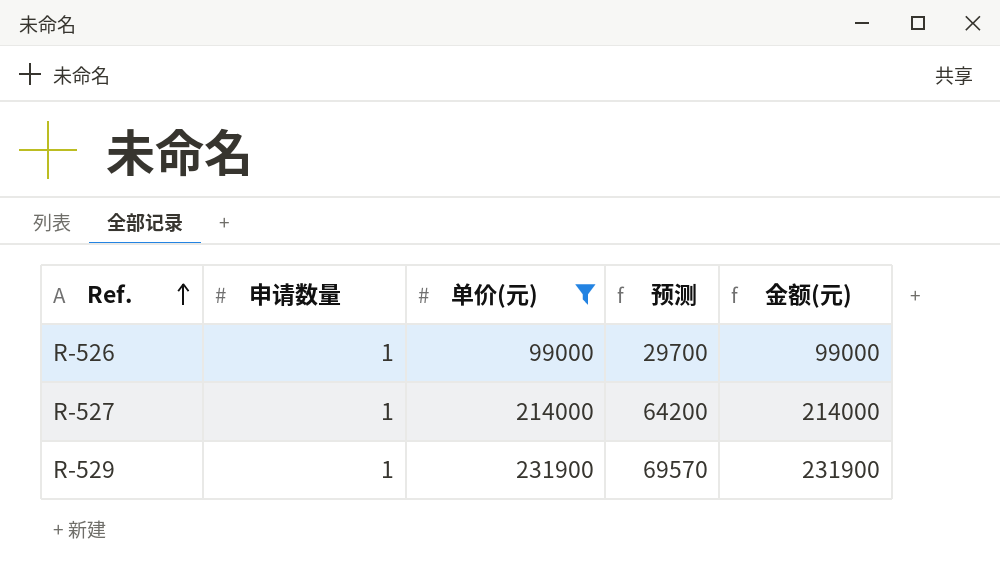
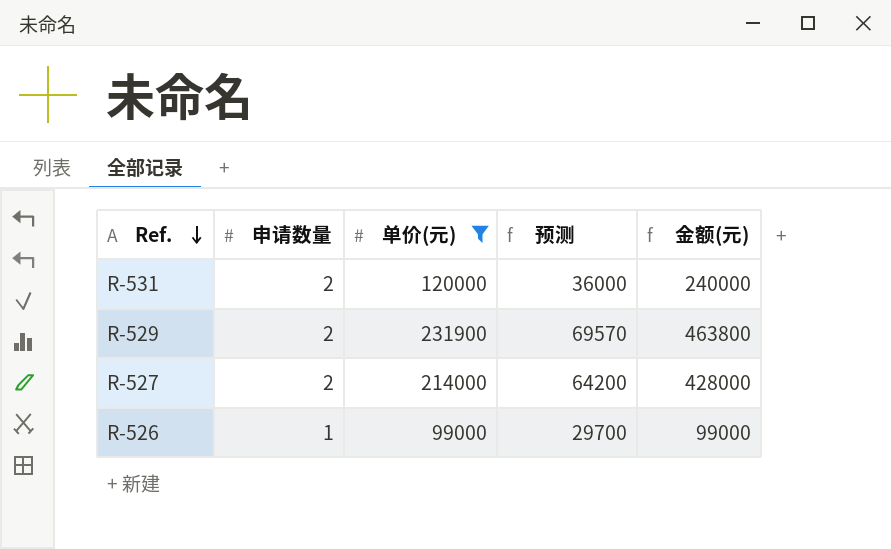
row order: Ref. ascending -> Ref. descending
row R-531: none -> 2 | 120000 | 36000 | 240000
R-529 | 申请数量: 1 -> 2
R-529 | 金额(元): 231900 -> 463800
R-527 | 申请数量: 1 -> 2
R-527 | 金额(元): 214000 -> 428000

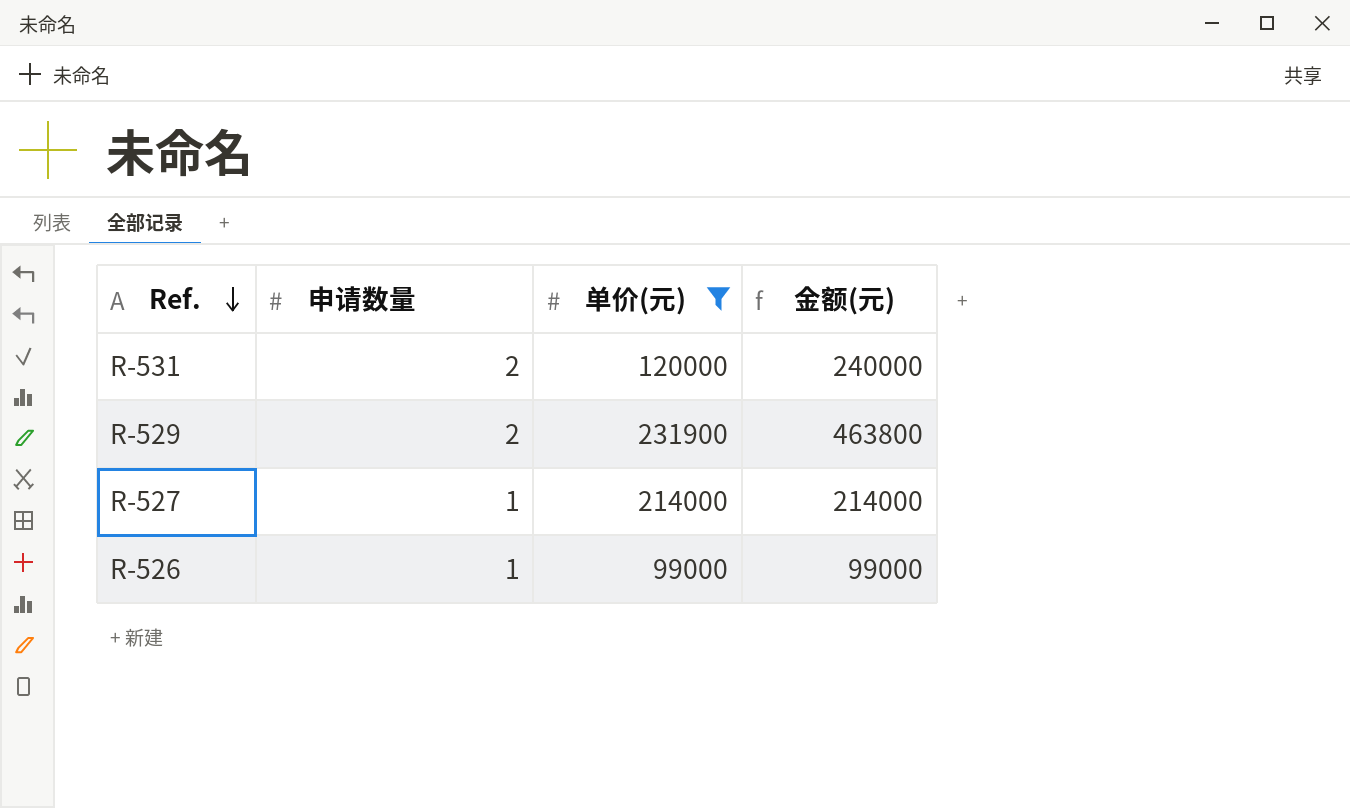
column 预测 | formula: [单价(元)] * 0.3 -> none
R-527 | 申请数量: 2 -> 1
R-527 | 金额(元): 428000 -> 214000

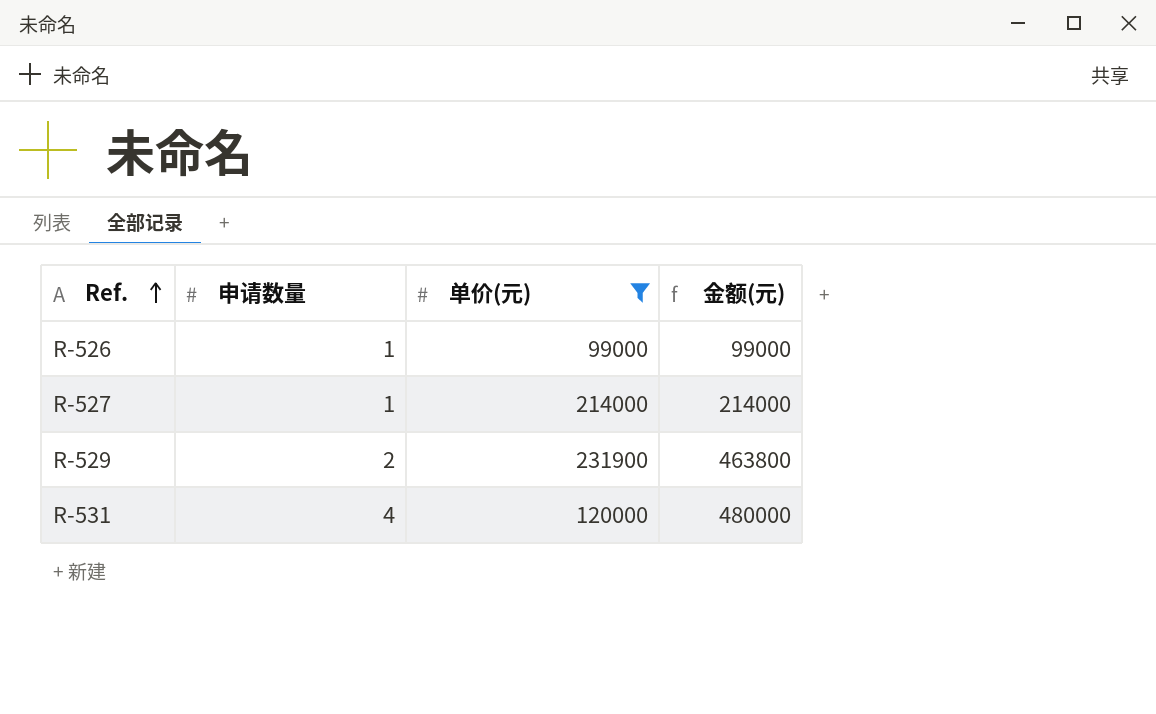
row order: Ref. descending -> Ref. ascending
R-531 | 申请数量: 2 -> 4
R-531 | 金额(元): 240000 -> 480000

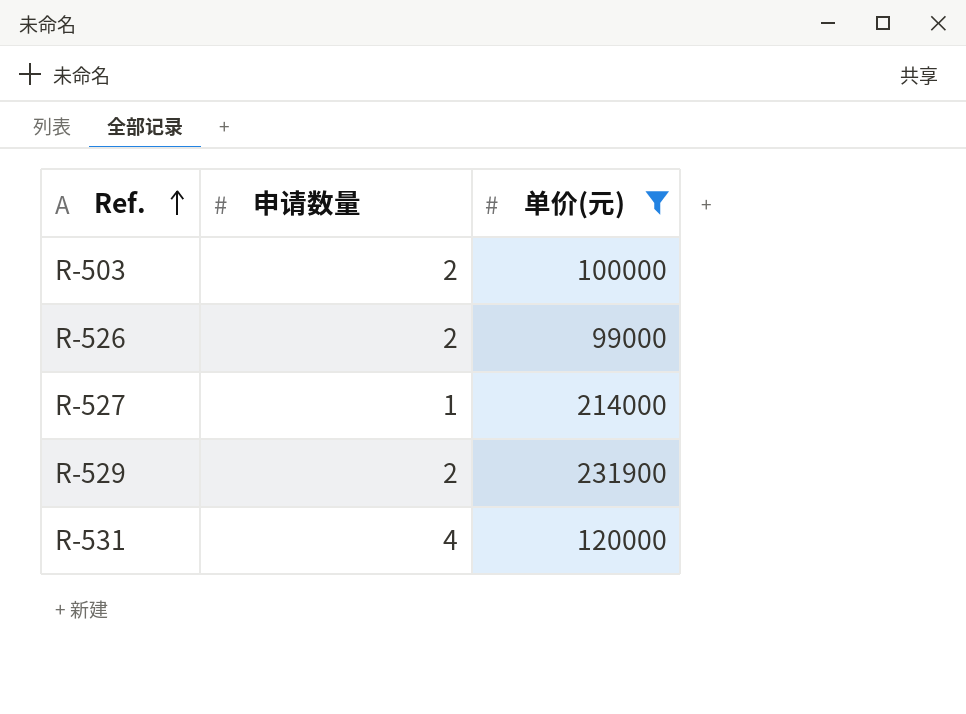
column 金额(元) | formula: [申请数量] * [单价(元)] -> none
row R-503: none -> 2 | 100000
R-526 | 申请数量: 1 -> 2

